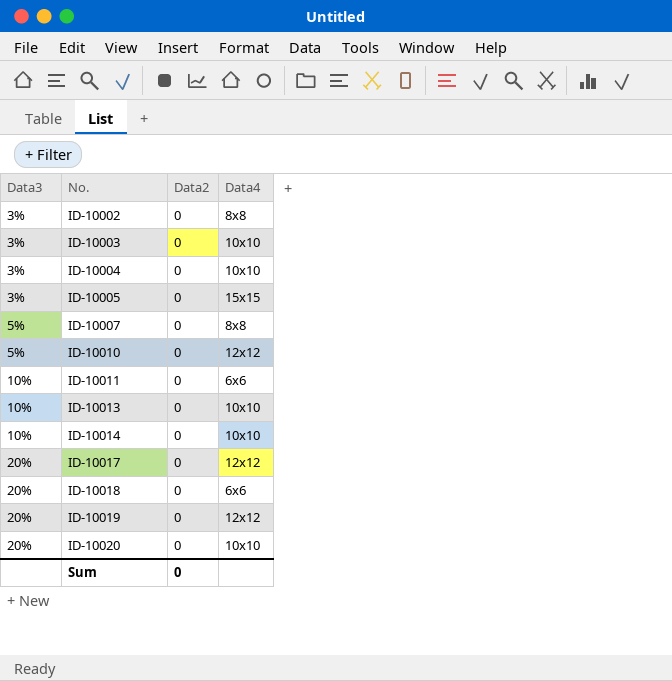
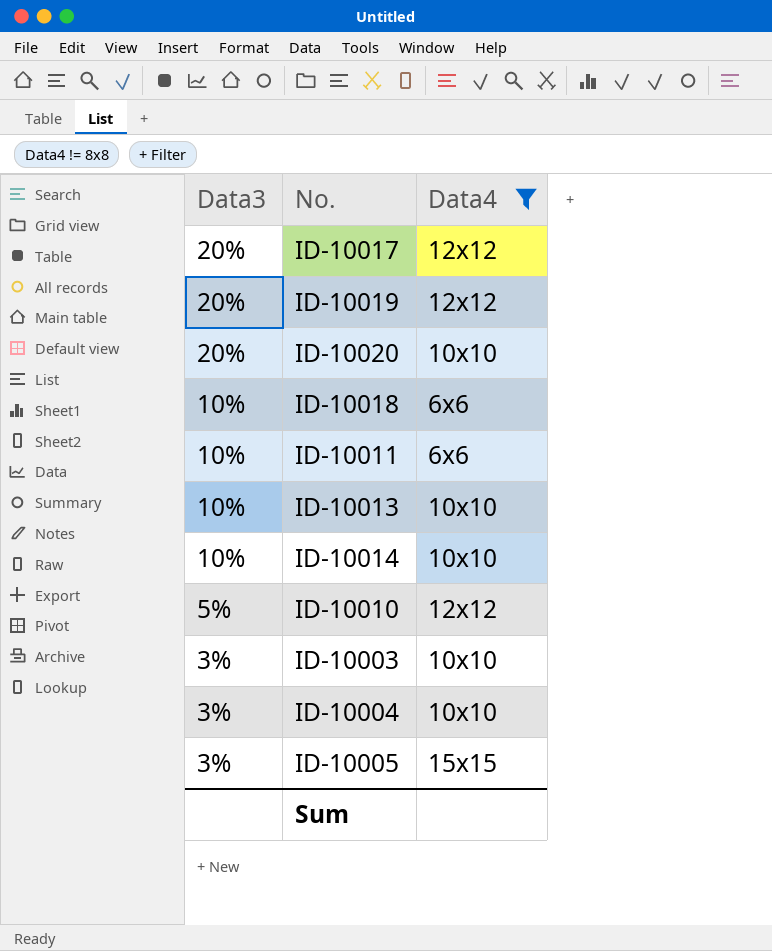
filter: none -> Data4 != 8x8
row order: Data3 ascending -> Data3 descending
column Data2 | position: 3 -> none
ID-10018 | Data3: 20% -> 10%

